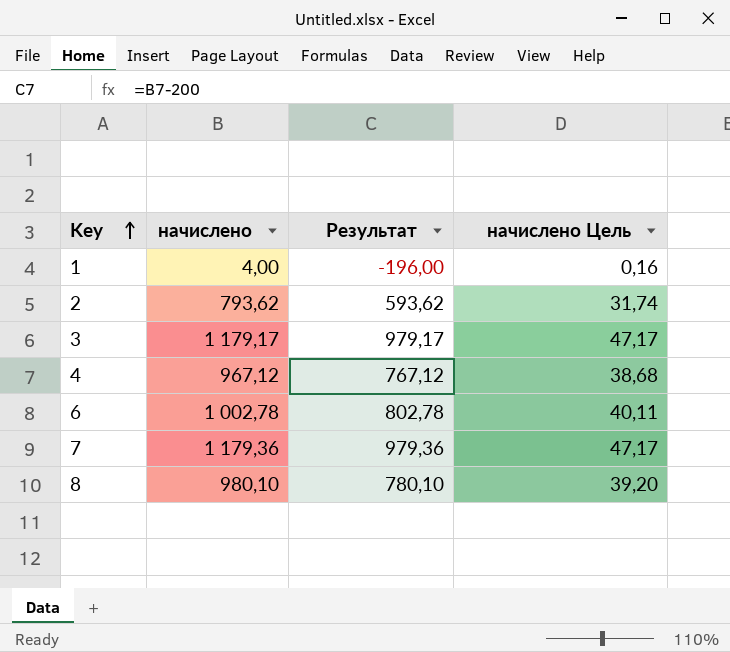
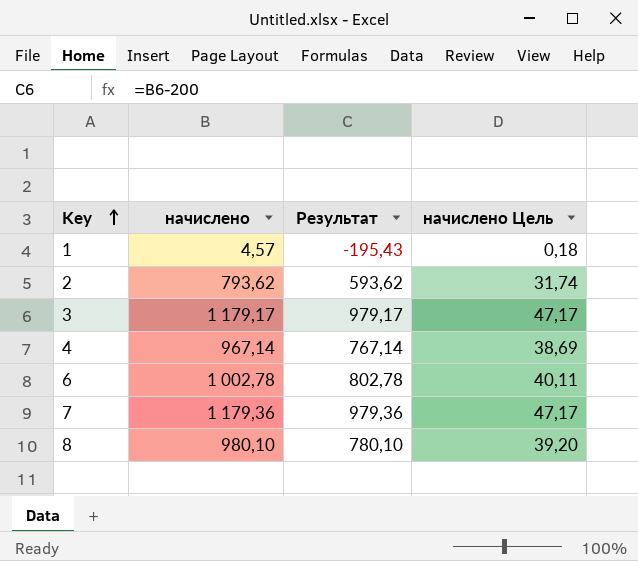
1 | начислено: 4,00 -> 4,57
1 | Результат: -196,00 -> -195,43
1 | начислено Цель: 0,16 -> 0,18
4 | начислено: 967,12 -> 967,14
4 | Результат: 767,12 -> 767,14
4 | начислено Цель: 38,68 -> 38,69

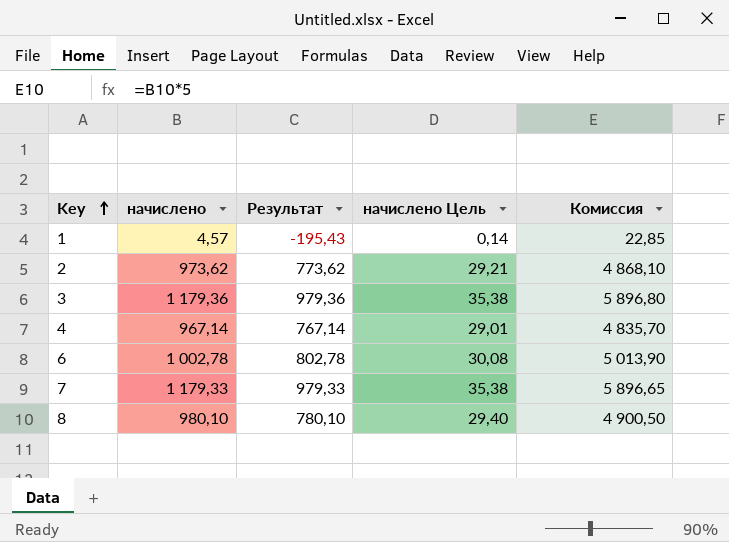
column начислено Цель | formula: [начислено] * 0,04 -> [начислено] * 0,03
column Комиссия | formula: none -> [начислено] * 5
2 | начислено: 793,62 -> 973,62
2 | Результат: 593,62 -> 773,62
3 | начислено: 1 179,17 -> 1 179,36
3 | Результат: 979,17 -> 979,36
7 | начислено: 1 179,36 -> 1 179,33
7 | Результат: 979,36 -> 979,33

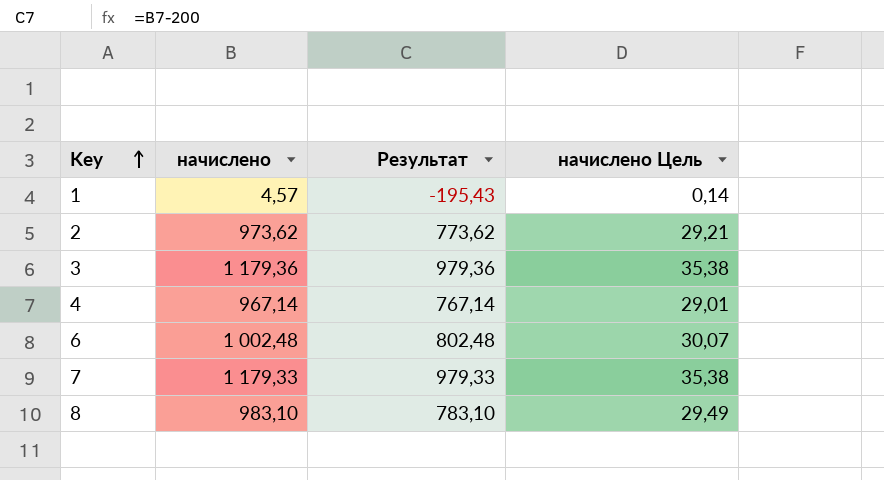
column Комиссия | formula: [начислено] * 5 -> none
6 | начислено: 1 002,78 -> 1 002,48
6 | Результат: 802,78 -> 802,48
6 | начислено Цель: 30,08 -> 30,07
8 | начислено: 980,10 -> 983,10
8 | Результат: 780,10 -> 783,10
8 | начислено Цель: 29,40 -> 29,49

